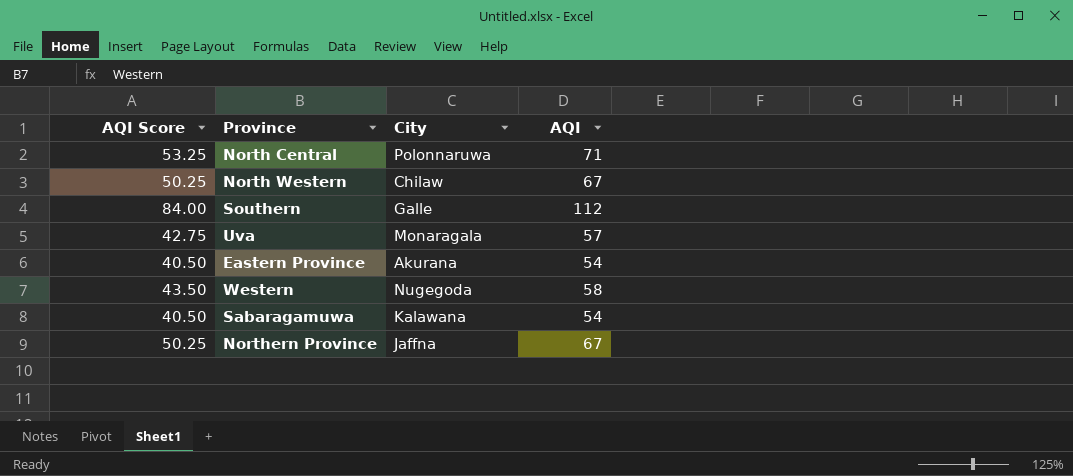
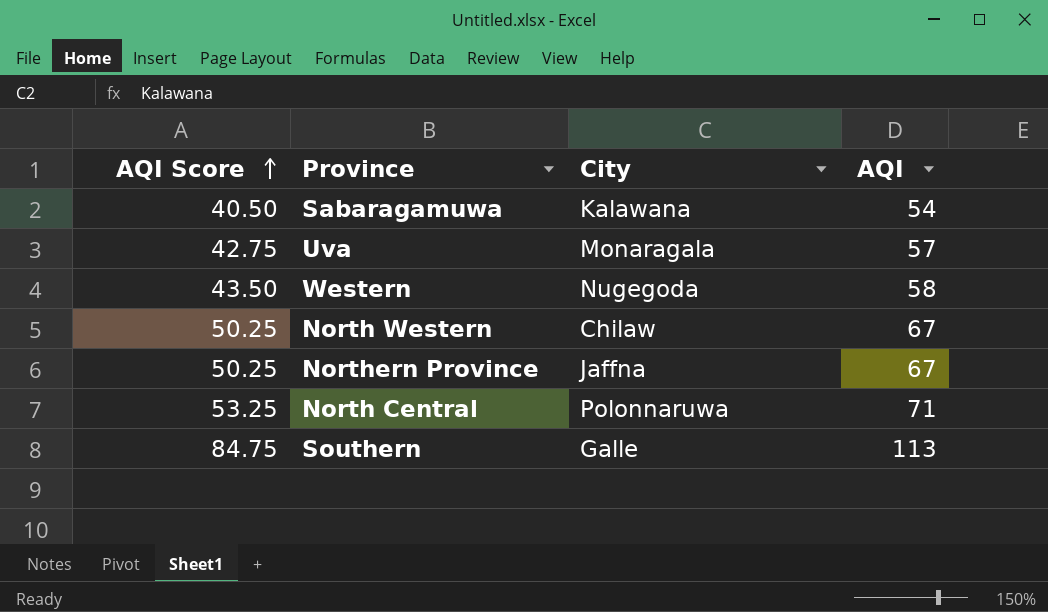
row order: none -> AQI Score ascending
row Eastern Province: 40.50 | Akurana | 54 -> none
Southern | AQI Score: 84.00 -> 84.75
Southern | AQI: 112 -> 113

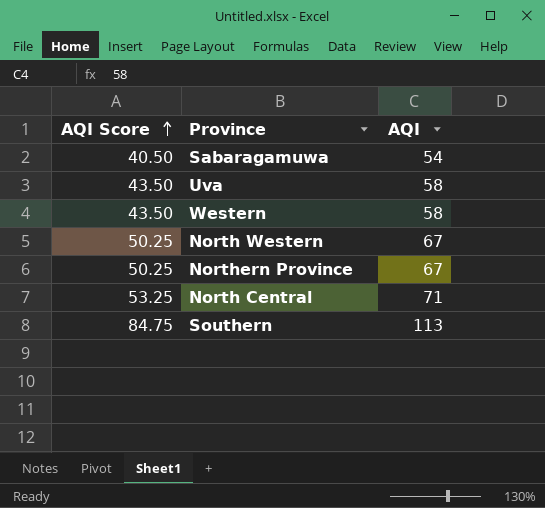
column City | position: 3 -> none
Uva | AQI Score: 42.75 -> 43.50
Uva | AQI: 57 -> 58

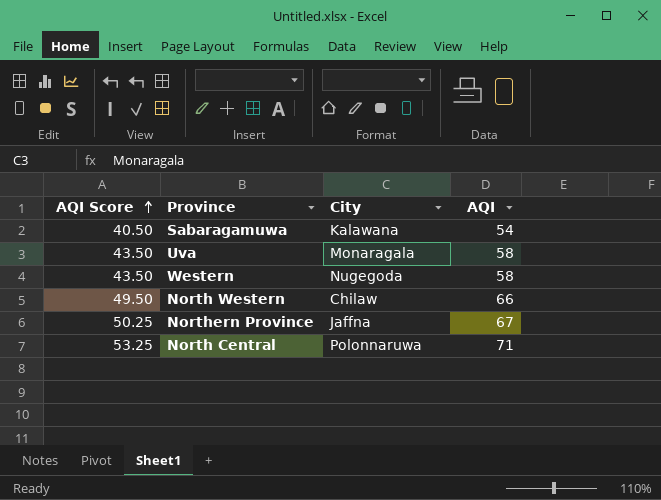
column City | position: none -> 3
row Southern: 84.75 | 113 -> none
North Western | AQI Score: 50.25 -> 49.50
North Western | AQI: 67 -> 66

